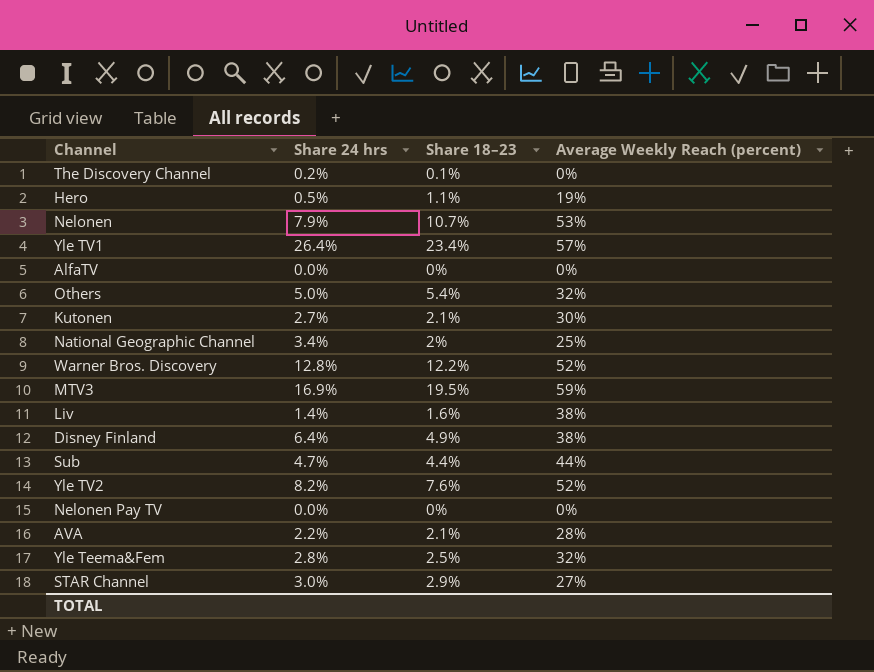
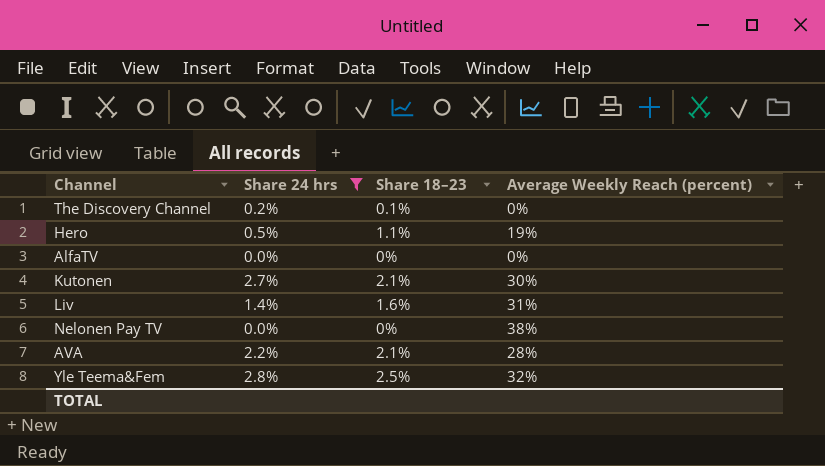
filter: none -> Share 24 hrs <= 2.8%
Liv | Average Weekly Reach (percent): 38% -> 31%
Nelonen Pay TV | Average Weekly Reach (percent): 0% -> 38%

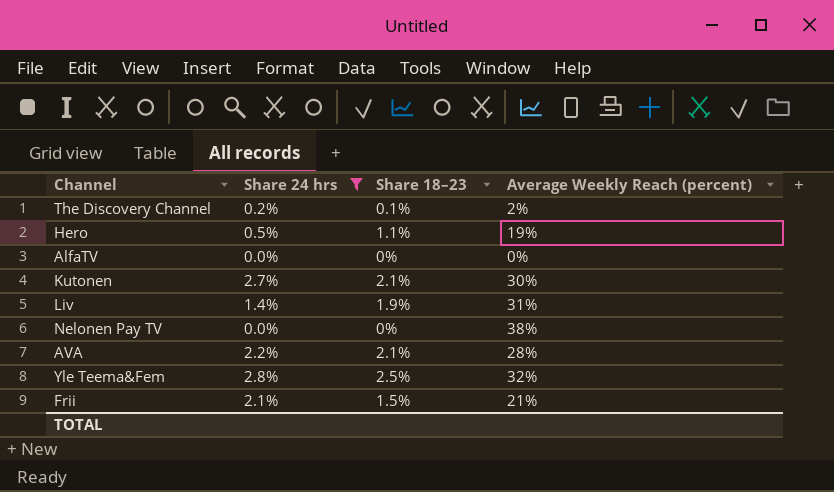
The Discovery Channel | Average Weekly Reach (percent): 0% -> 2%
Liv | Share 18–23: 1.6% -> 1.9%
row Frii: none -> 2.1% | 1.5% | 21%

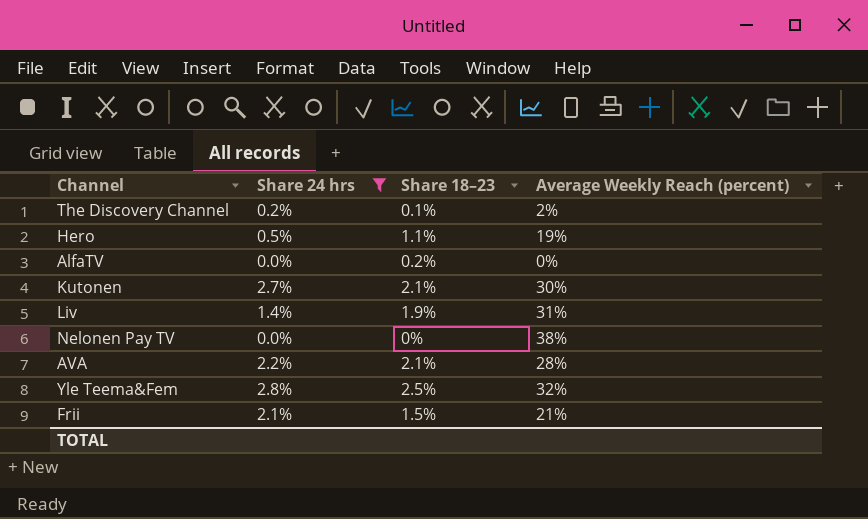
AlfaTV | Share 18–23: 0% -> 0.2%

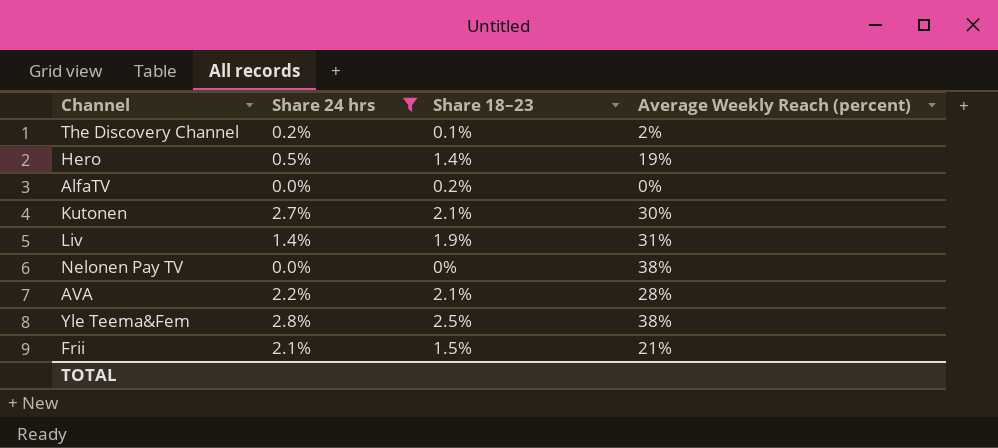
Hero | Share 18–23: 1.1% -> 1.4%
Yle Teema&Fem | Average Weekly Reach (percent): 32% -> 38%

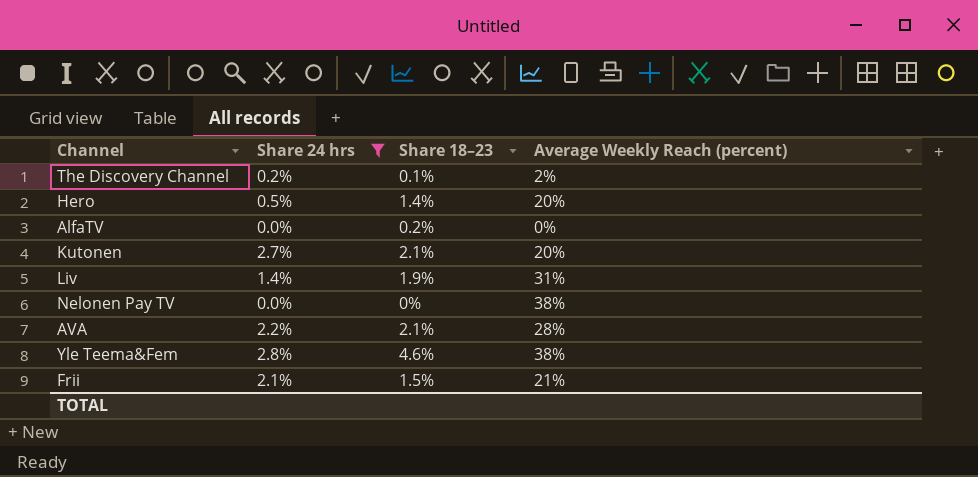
Hero | Average Weekly Reach (percent): 19% -> 20%
Kutonen | Average Weekly Reach (percent): 30% -> 20%
Yle Teema&Fem | Share 18–23: 2.5% -> 4.6%

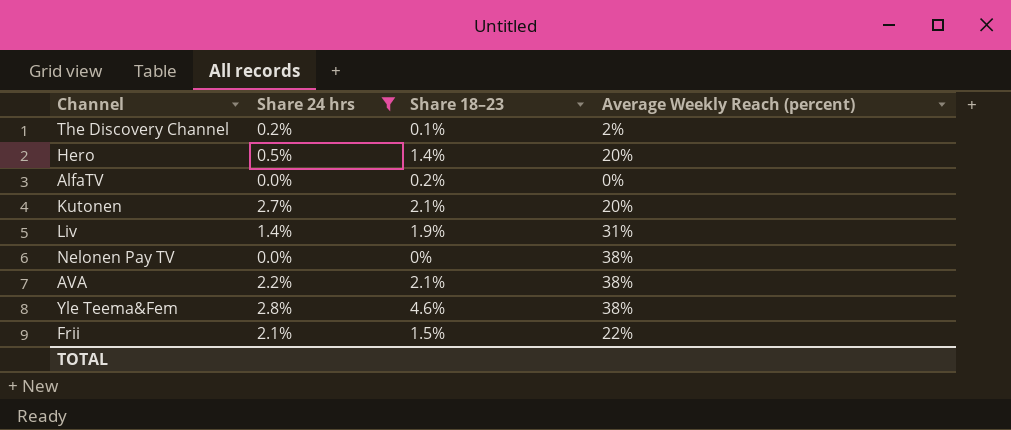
AVA | Average Weekly Reach (percent): 28% -> 38%
Frii | Average Weekly Reach (percent): 21% -> 22%

